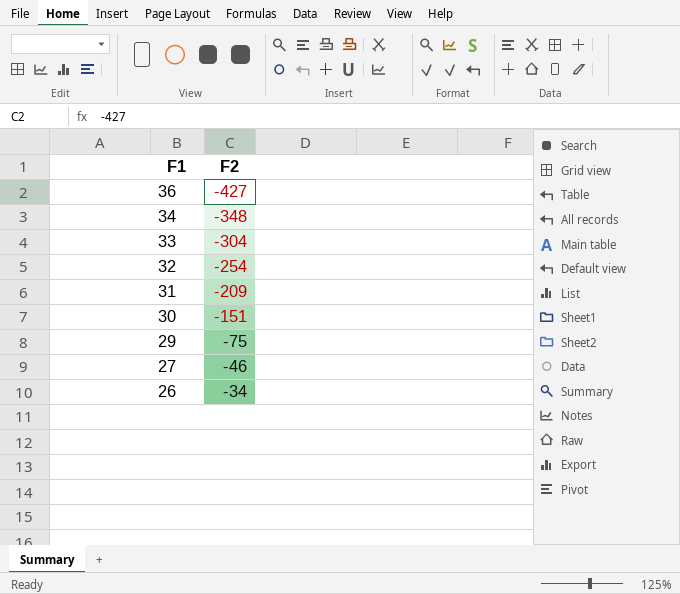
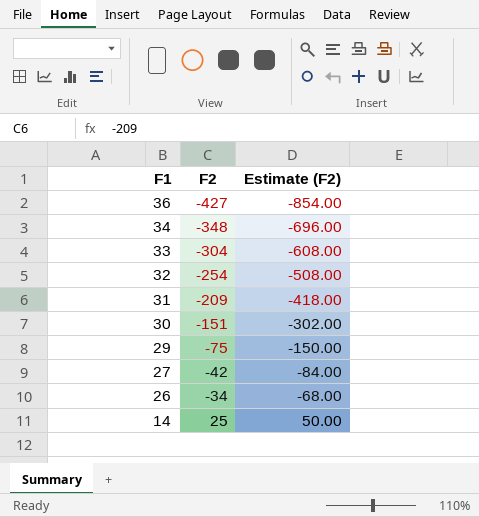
column Estimate (F2) | formula: none -> [F2] * 2
27 | F2: -46 -> -42
row 14: none -> 25 | 50.00

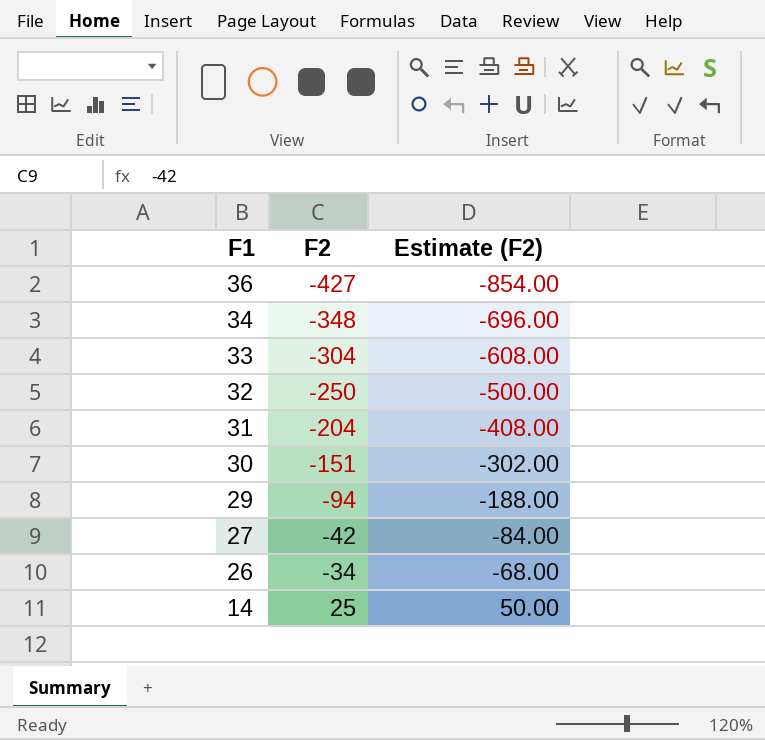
32 | F2: -254 -> -250
32 | Estimate (F2): -508.00 -> -500.00
31 | F2: -209 -> -204
31 | Estimate (F2): -418.00 -> -408.00
29 | F2: -75 -> -94
29 | Estimate (F2): -150.00 -> -188.00

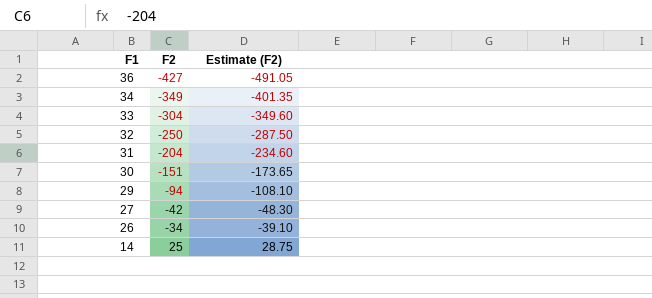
column Estimate (F2) | formula: [F2] * 2 -> [F2] * 1.15
34 | F2: -348 -> -349

